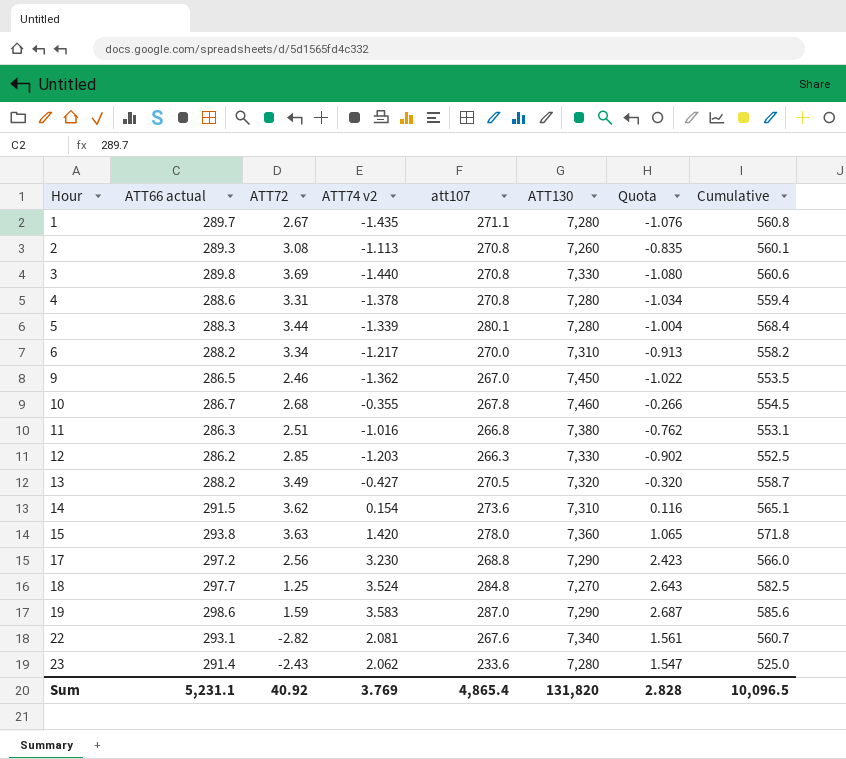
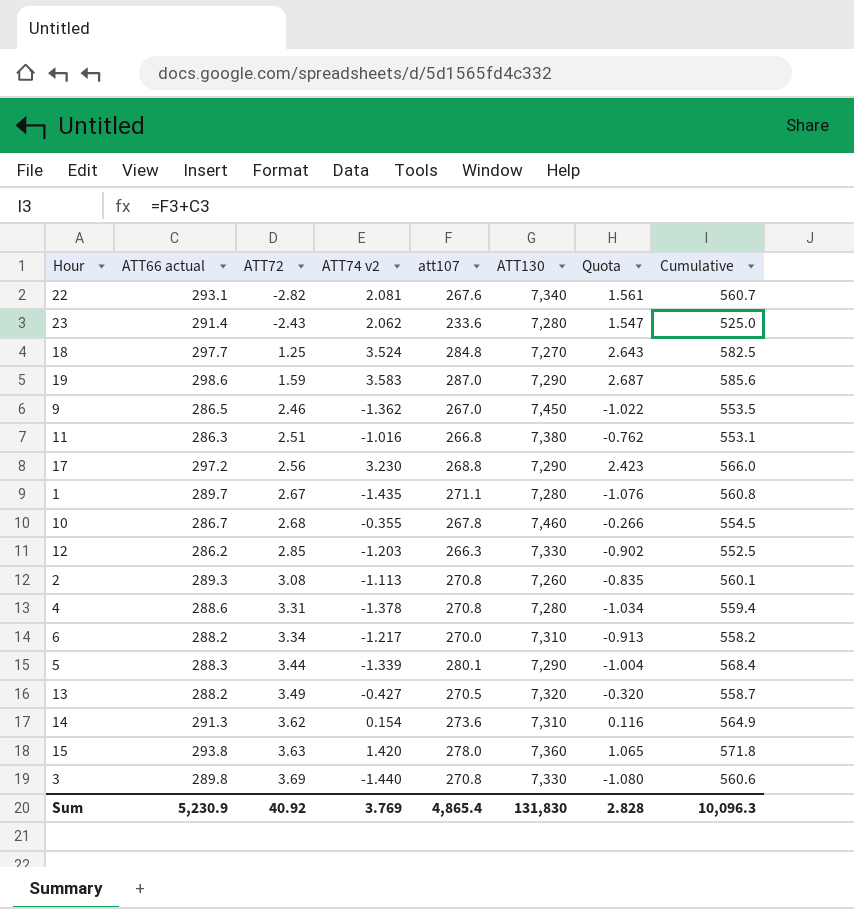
row order: Hour ascending -> ATT72 ascending
5 | ATT130: 7,280 -> 7,290
14 | ATT66 actual: 291.5 -> 291.3
14 | Cumulative: 565.1 -> 564.9
Sum | ATT66 actual: 5,231.1 -> 5,230.9
Sum | ATT130: 131,820 -> 131,830
Sum | Cumulative: 10,096.5 -> 10,096.3

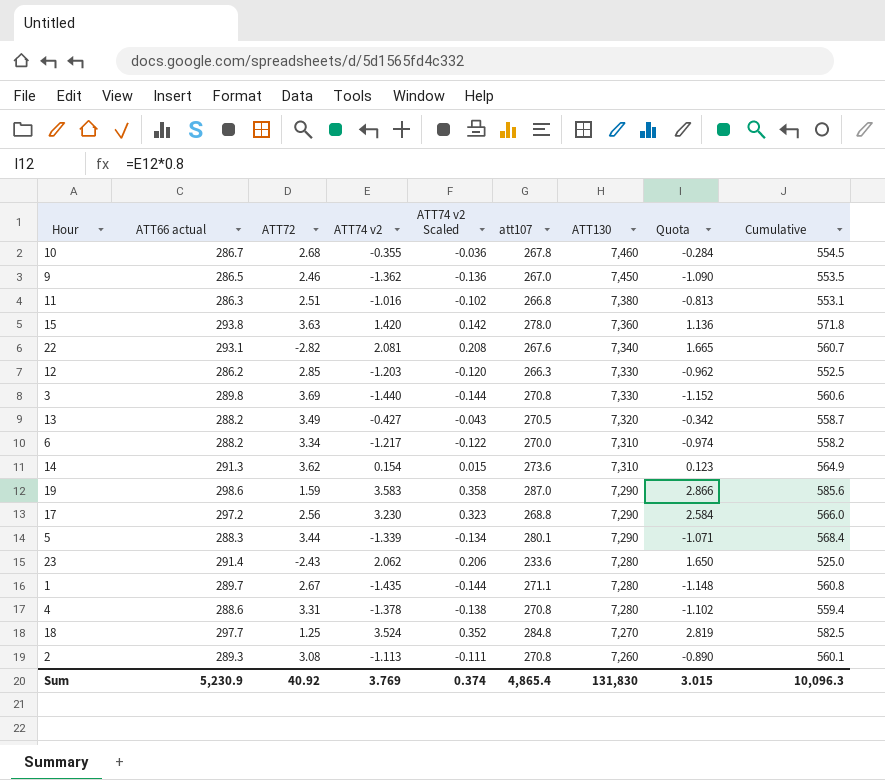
row order: ATT72 ascending -> ATT130 descending
column ATT74 v2 Scaled | formula: none -> [ATT74 v2] * 0.1
column Quota | formula: [ATT74 v2] * 0.75 -> [ATT74 v2] * 0.8
Sum | Quota: 2.828 -> 3.015

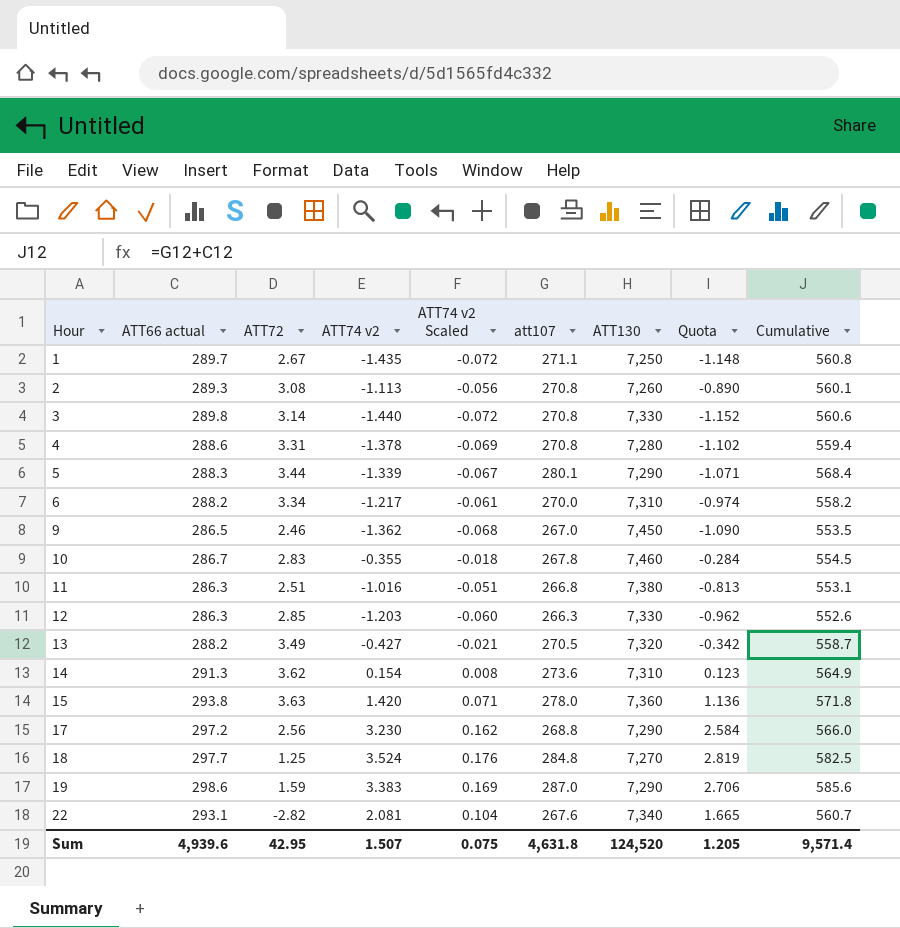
row order: ATT130 descending -> Hour ascending
column ATT74 v2 Scaled | formula: [ATT74 v2] * 0.1 -> [ATT74 v2] * 0.05
row 23: 291.4 | -2.43 | 2.062 | 0.206 | 233.6 | 7,280 | 1.650 | 525.0 -> none
1 | ATT130: 7,280 -> 7,250
3 | ATT72: 3.69 -> 3.14
10 | ATT72: 2.68 -> 2.83
12 | ATT66 actual: 286.2 -> 286.3
12 | Cumulative: 552.5 -> 552.6
19 | ATT74 v2: 3.583 -> 3.383
19 | Quota: 2.866 -> 2.706
Sum | ATT66 actual: 5,230.9 -> 4,939.6
Sum | ATT72: 40.92 -> 42.95
Sum | ATT74 v2: 3.769 -> 1.507
Sum | ATT74 v2 Scaled: 0.374 -> 0.075
Sum | att107: 4,865.4 -> 4,631.8
Sum | ATT130: 131,830 -> 124,520
Sum | Quota: 3.015 -> 1.205
Sum | Cumulative: 10,096.3 -> 9,571.4

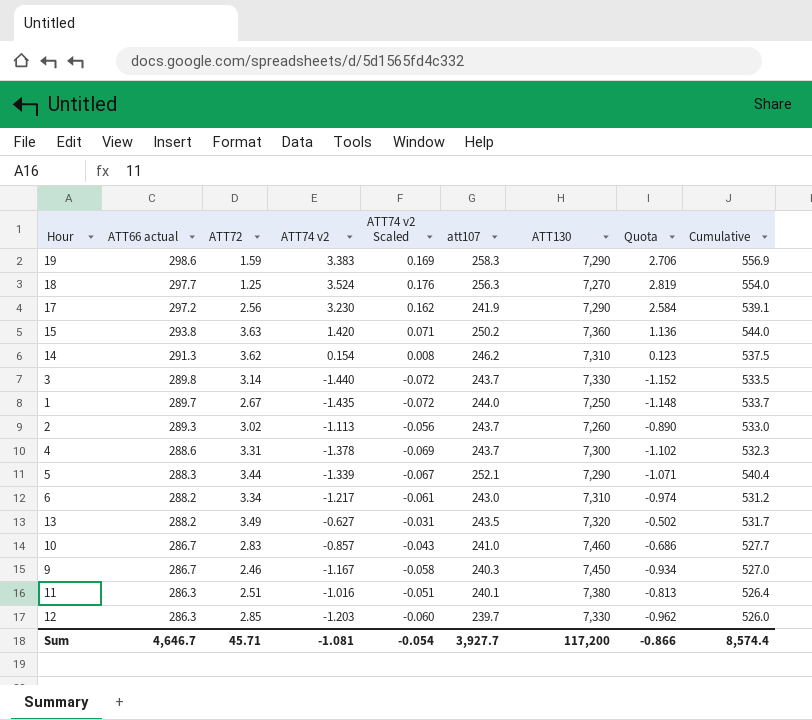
row order: Hour ascending -> ATT66 actual descending
row 22: 293.1 | -2.82 | 2.081 | 0.104 | 267.6 | 7,340 | 1.665 | 560.7 -> none
19 | att107: 287.0 -> 258.3
19 | Cumulative: 585.6 -> 556.9
18 | att107: 284.8 -> 256.3
18 | Cumulative: 582.5 -> 554.0
17 | att107: 268.8 -> 241.9
17 | Cumulative: 566.0 -> 539.1
15 | att107: 278.0 -> 250.2
15 | Cumulative: 571.8 -> 544.0
14 | att107: 273.6 -> 246.2
14 | Cumulative: 564.9 -> 537.5
3 | att107: 270.8 -> 243.7
3 | Cumulative: 560.6 -> 533.5
1 | att107: 271.1 -> 244.0
1 | Cumulative: 560.8 -> 533.7
2 | ATT72: 3.08 -> 3.02
2 | att107: 270.8 -> 243.7
2 | Cumulative: 560.1 -> 533.0
4 | att107: 270.8 -> 243.7
4 | ATT130: 7,280 -> 7,300
4 | Cumulative: 559.4 -> 532.3
5 | att107: 280.1 -> 252.1
5 | Cumulative: 568.4 -> 540.4
6 | att107: 270.0 -> 243.0
6 | Cumulative: 558.2 -> 531.2
13 | ATT74 v2: -0.427 -> -0.627
13 | ATT74 v2 Scaled: -0.021 -> -0.031
13 | att107: 270.5 -> 243.5
13 | Quota: -0.342 -> -0.502
13 | Cumulative: 558.7 -> 531.7
10 | ATT74 v2: -0.355 -> -0.857
10 | ATT74 v2 Scaled: -0.018 -> -0.043
10 | att107: 267.8 -> 241.0
10 | Quota: -0.284 -> -0.686
10 | Cumulative: 554.5 -> 527.7
9 | ATT66 actual: 286.5 -> 286.7
9 | ATT74 v2: -1.362 -> -1.167
9 | ATT74 v2 Scaled: -0.068 -> -0.058
9 | att107: 267.0 -> 240.3
9 | Quota: -1.090 -> -0.934
9 | Cumulative: 553.5 -> 527.0
11 | att107: 266.8 -> 240.1
11 | Cumulative: 553.1 -> 526.4
12 | att107: 266.3 -> 239.7
12 | Cumulative: 552.6 -> 526.0
Sum | ATT66 actual: 4,939.6 -> 4,646.7
Sum | ATT72: 42.95 -> 45.71
Sum | ATT74 v2: 1.507 -> -1.081
Sum | ATT74 v2 Scaled: 0.075 -> -0.054
Sum | att107: 4,631.8 -> 3,927.7
Sum | ATT130: 124,520 -> 117,200
Sum | Quota: 1.205 -> -0.866
Sum | Cumulative: 9,571.4 -> 8,574.4

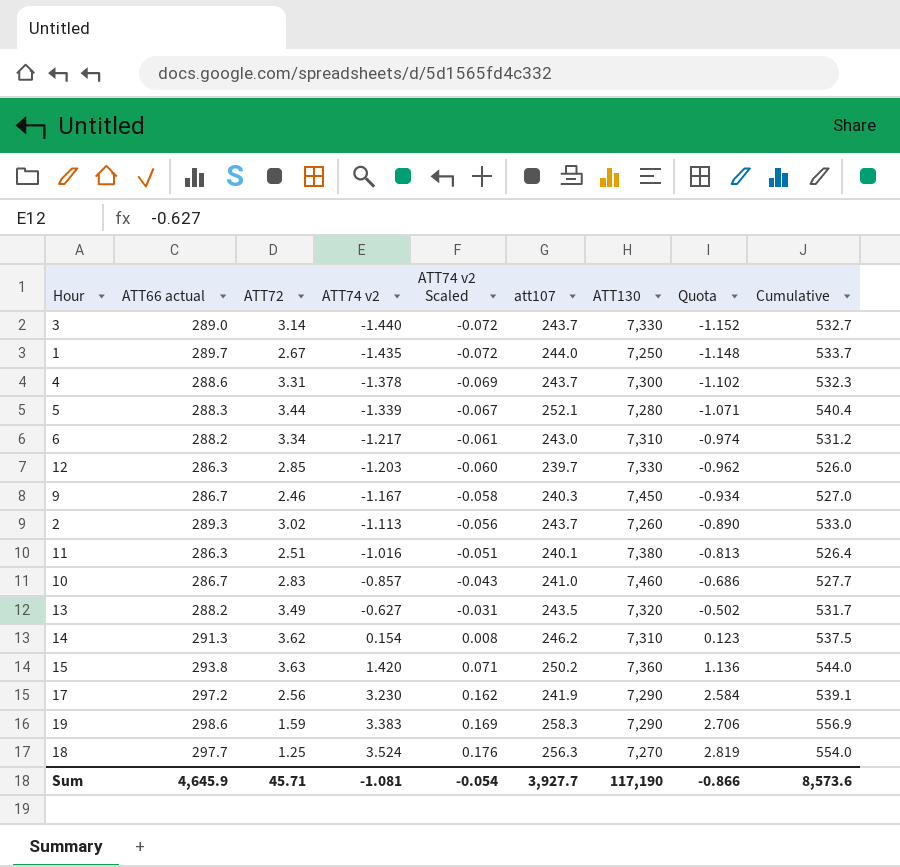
row order: ATT66 actual descending -> ATT74 v2 ascending
3 | ATT66 actual: 289.8 -> 289.0
3 | Cumulative: 533.5 -> 532.7
5 | ATT130: 7,290 -> 7,280
Sum | ATT66 actual: 4,646.7 -> 4,645.9
Sum | ATT130: 117,200 -> 117,190
Sum | Cumulative: 8,574.4 -> 8,573.6

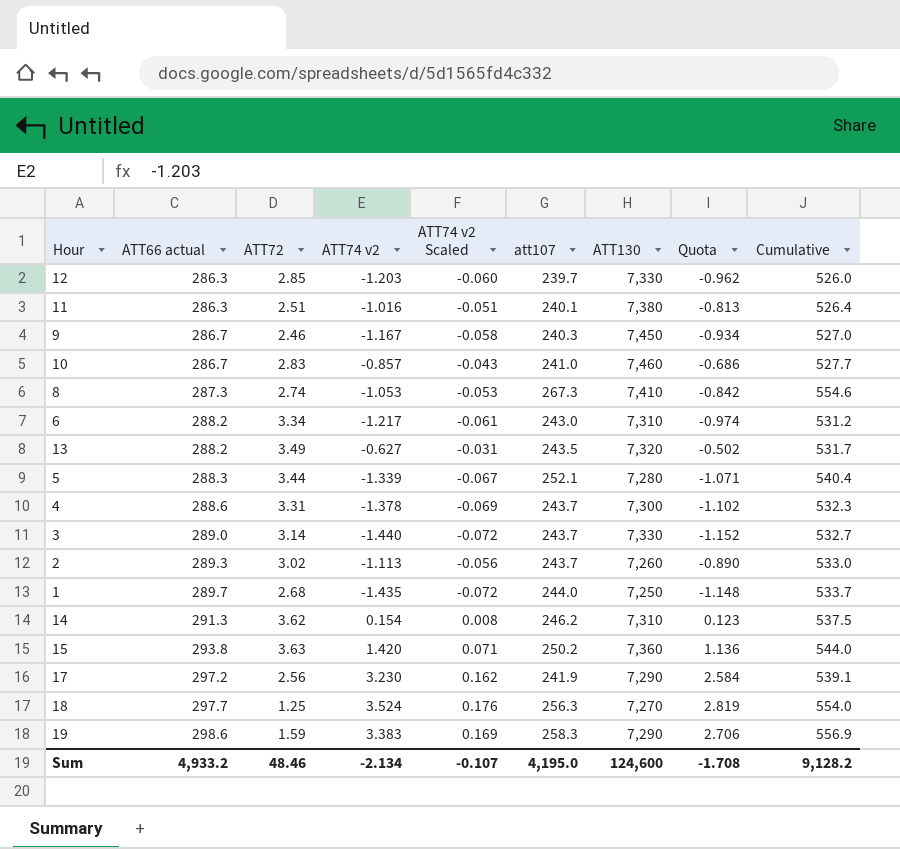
row order: ATT74 v2 ascending -> ATT66 actual ascending
row 8: none -> 287.3 | 2.74 | -1.053 | -0.053 | 267.3 | 7,410 | -0.842 | 554.6
1 | ATT72: 2.67 -> 2.68
Sum | ATT66 actual: 4,645.9 -> 4,933.2
Sum | ATT72: 45.71 -> 48.46
Sum | ATT74 v2: -1.081 -> -2.134
Sum | ATT74 v2 Scaled: -0.054 -> -0.107
Sum | att107: 3,927.7 -> 4,195.0
Sum | ATT130: 117,190 -> 124,600
Sum | Quota: -0.866 -> -1.708
Sum | Cumulative: 8,573.6 -> 9,128.2

